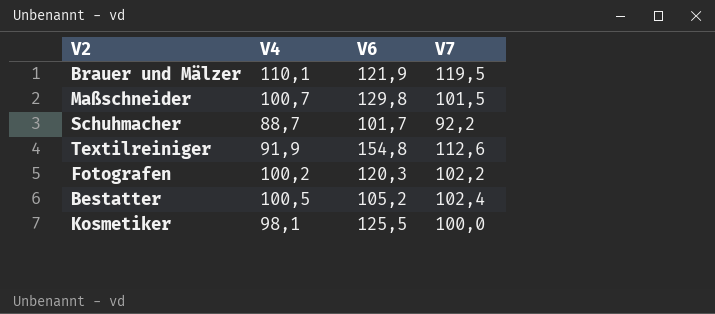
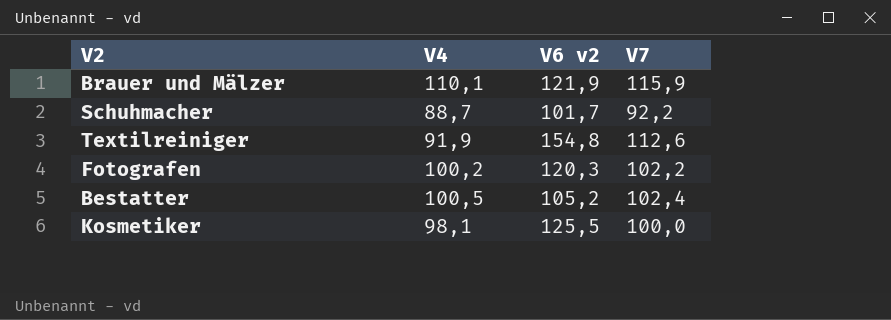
column name: V6 -> V6 v2
row Maßschneider: 100,7 | 129,8 | 101,5 -> none
Brauer und Mälzer | V7: 119,5 -> 115,9

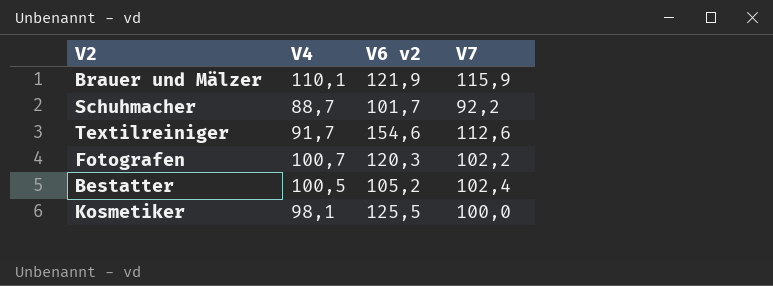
Textilreiniger | V4: 91,9 -> 91,7
Textilreiniger | V6 v2: 154,8 -> 154,6
Fotografen | V4: 100,2 -> 100,7

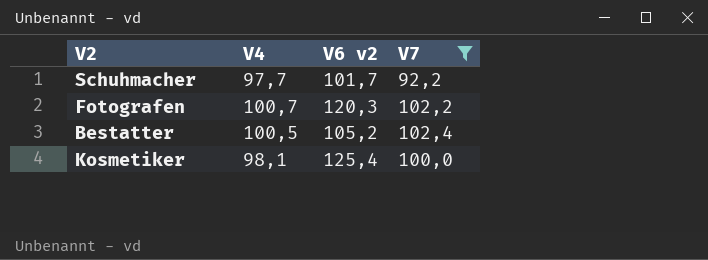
filter: none -> V7 <= 102,4
Schuhmacher | V4: 88,7 -> 97,7
Kosmetiker | V6 v2: 125,5 -> 125,4

